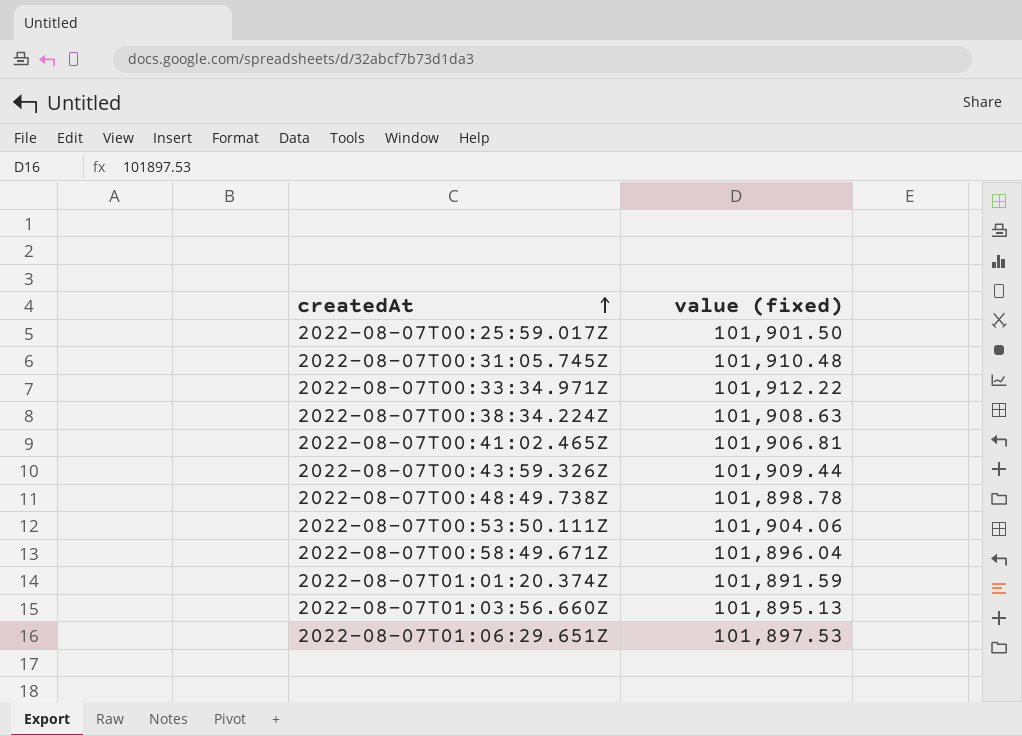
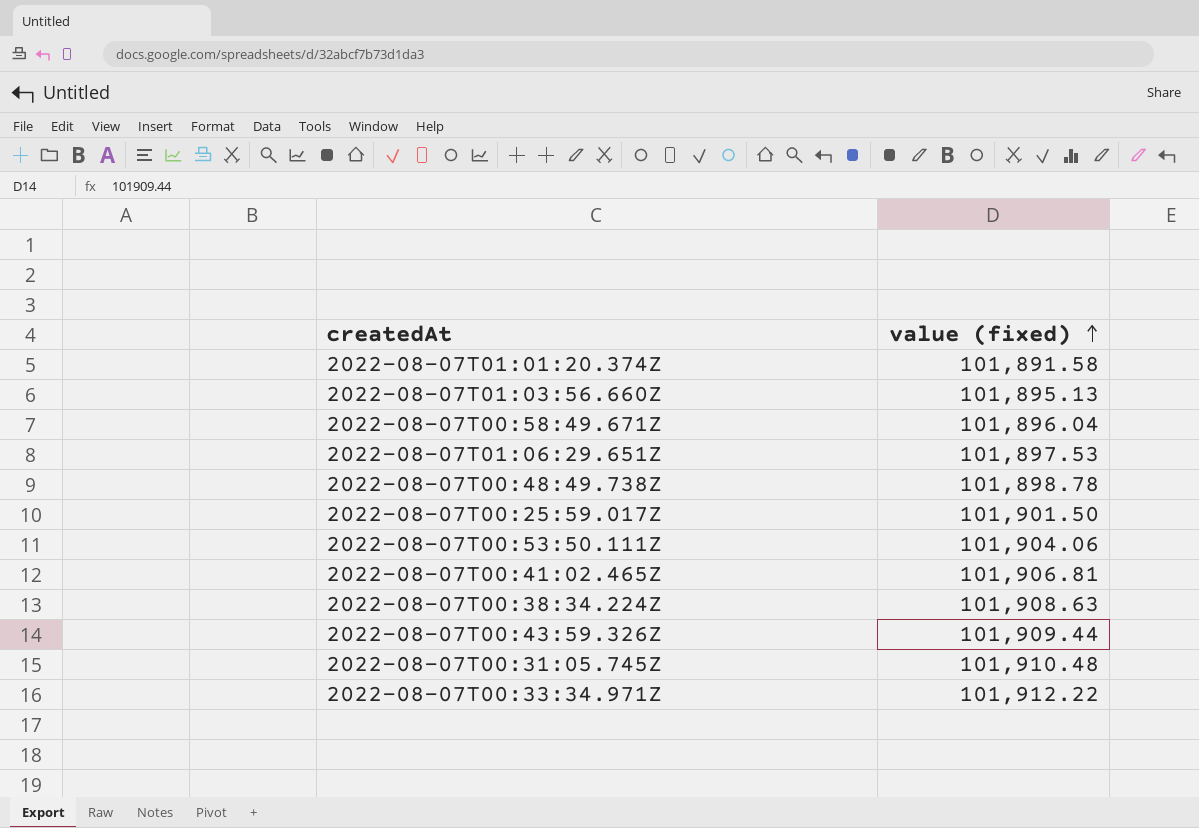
row order: createdAt ascending -> value (fixed) ascending
2022-08-07T01:01:20.374Z | value (fixed): 101,891.59 -> 101,891.58

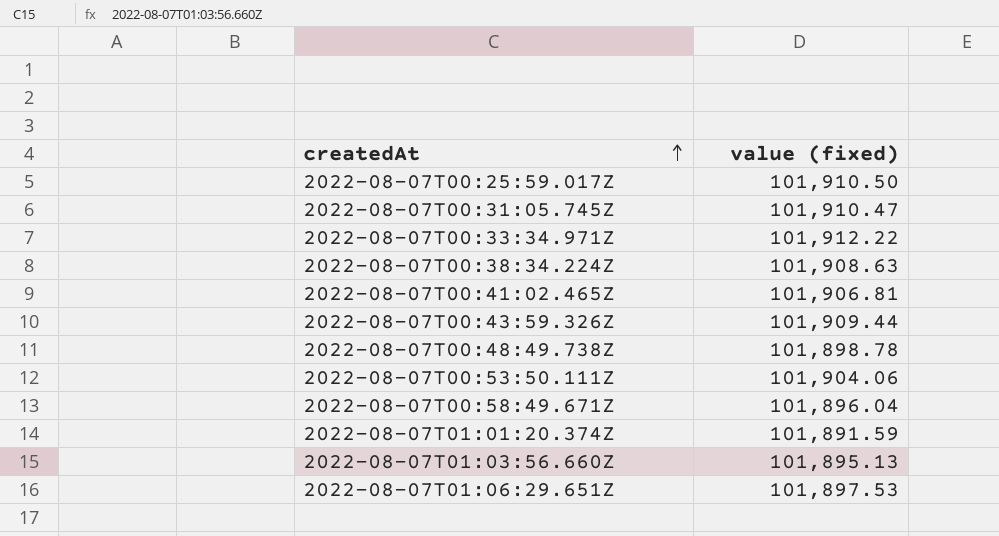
row order: value (fixed) ascending -> createdAt ascending
2022-08-07T00:25:59.017Z | value (fixed): 101,901.50 -> 101,910.50
2022-08-07T00:31:05.745Z | value (fixed): 101,910.48 -> 101,910.47
2022-08-07T01:01:20.374Z | value (fixed): 101,891.58 -> 101,891.59

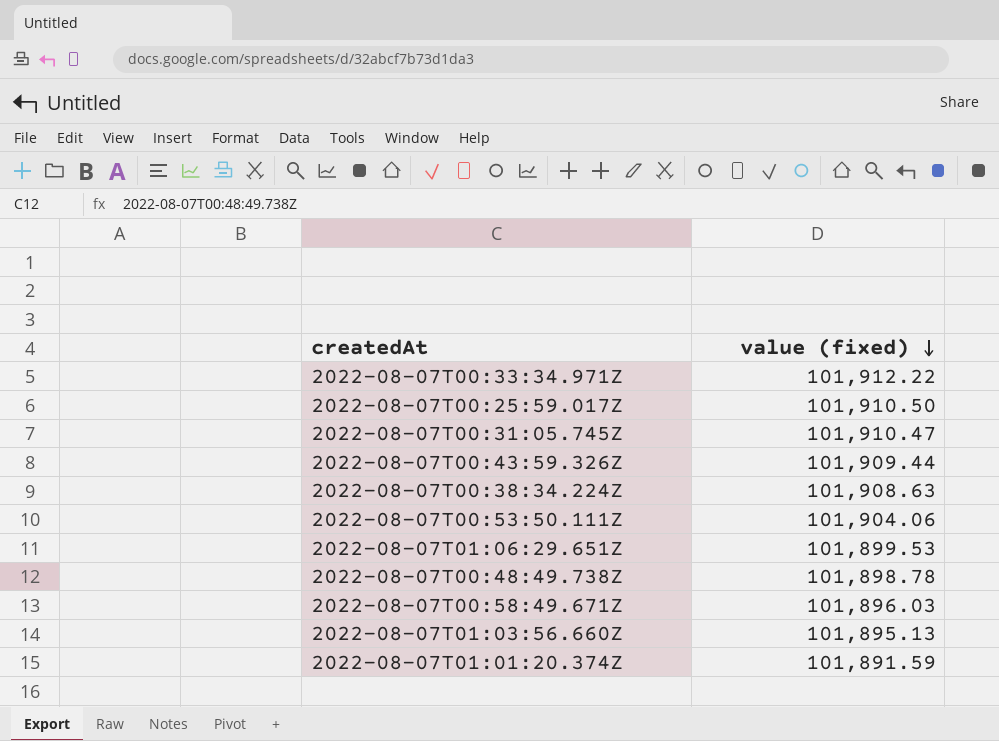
row order: createdAt ascending -> value (fixed) descending
row 2022-08-07T00:41:02.465Z: 101,906.81 -> none
2022-08-07T01:06:29.651Z | value (fixed): 101,897.53 -> 101,899.53
2022-08-07T00:58:49.671Z | value (fixed): 101,896.04 -> 101,896.03

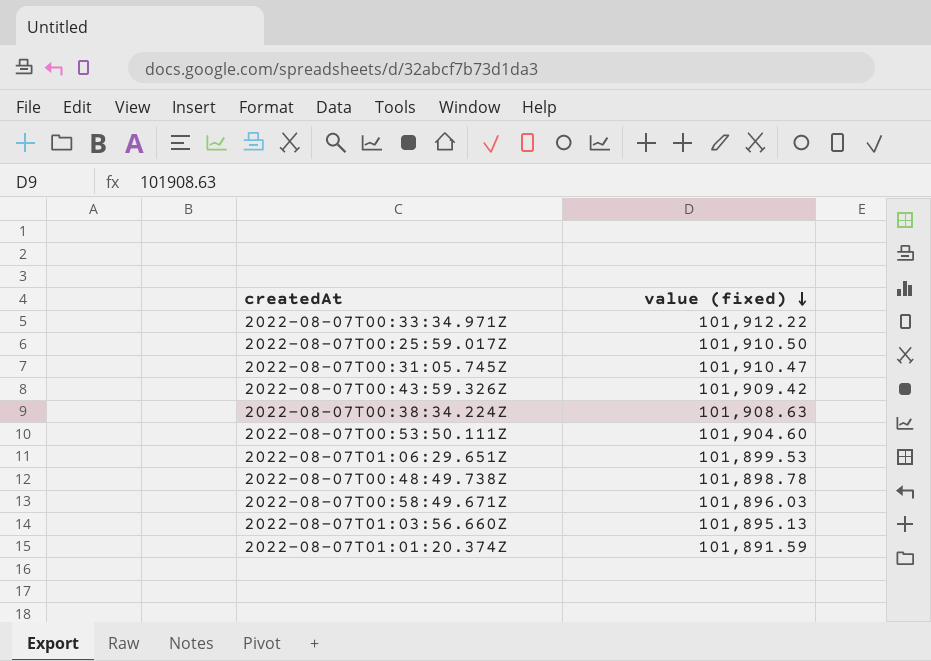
2022-08-07T00:43:59.326Z | value (fixed): 101,909.44 -> 101,909.42
2022-08-07T00:53:50.111Z | value (fixed): 101,904.06 -> 101,904.60

